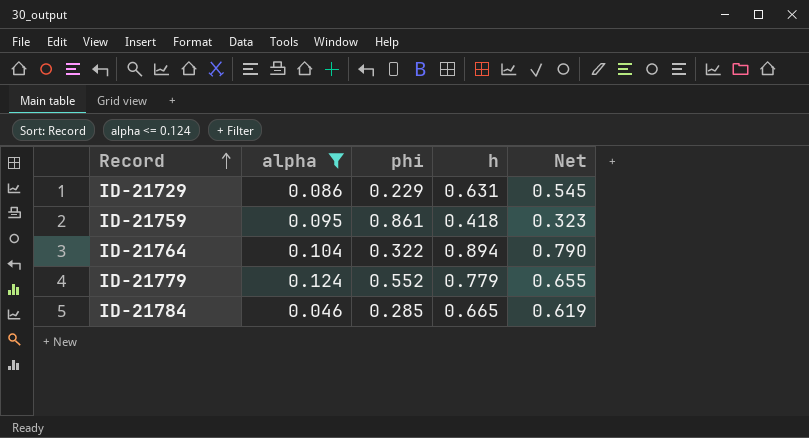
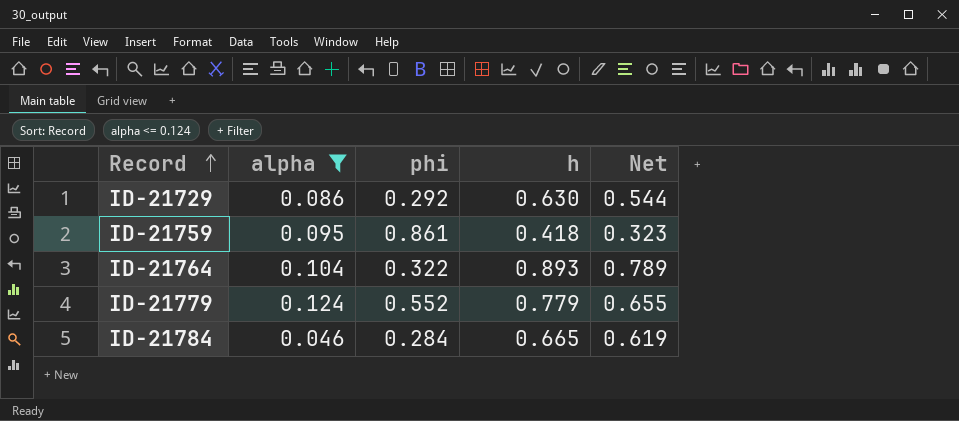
ID-21729 | phi: 0.229 -> 0.292
ID-21729 | h: 0.631 -> 0.630
ID-21729 | Net: 0.545 -> 0.544
ID-21764 | h: 0.894 -> 0.893
ID-21764 | Net: 0.790 -> 0.789
ID-21784 | phi: 0.285 -> 0.284

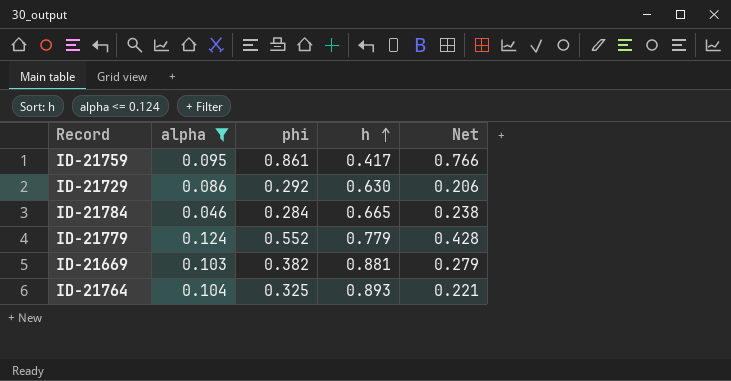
row order: Record ascending -> h ascending
column Net | formula: [h] - [alpha] -> [phi] - [alpha]
ID-21759 | h: 0.418 -> 0.417
row ID-21669: none -> 0.103 | 0.382 | 0.881 | 0.279
ID-21764 | phi: 0.322 -> 0.325

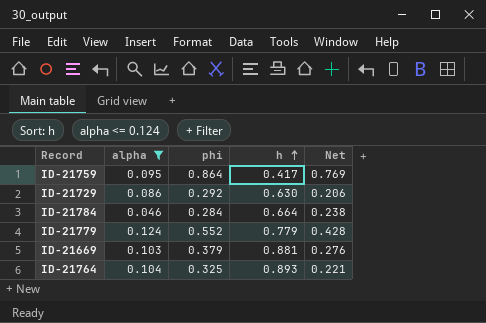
ID-21759 | phi: 0.861 -> 0.864
ID-21759 | Net: 0.766 -> 0.769
ID-21784 | h: 0.665 -> 0.664
ID-21669 | phi: 0.382 -> 0.379
ID-21669 | Net: 0.279 -> 0.276

